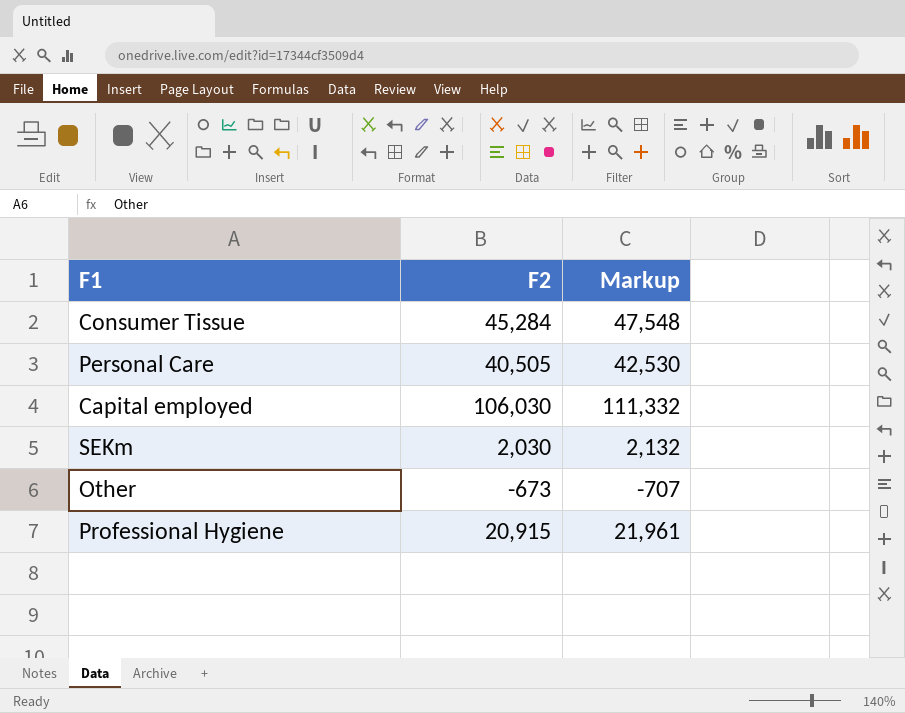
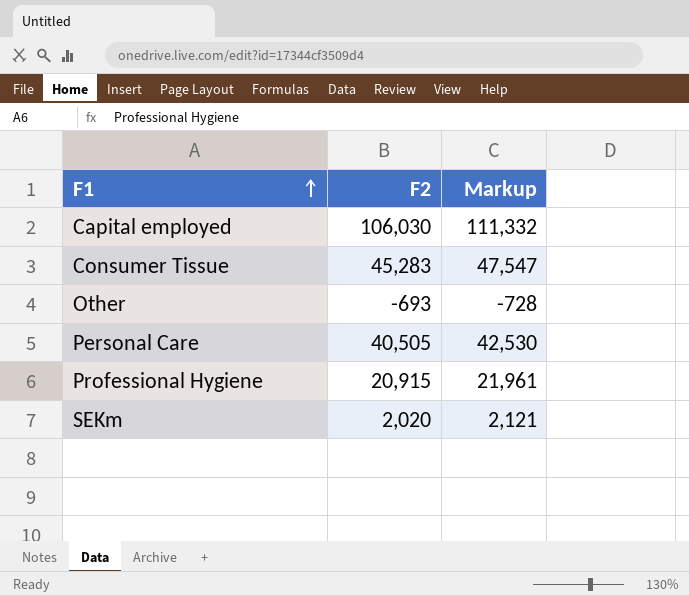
row order: none -> F1 ascending
Consumer Tissue | F2: 45,284 -> 45,283
Consumer Tissue | Markup: 47,548 -> 47,547
Other | F2: -673 -> -693
Other | Markup: -707 -> -728
SEKm | F2: 2,030 -> 2,020
SEKm | Markup: 2,132 -> 2,121

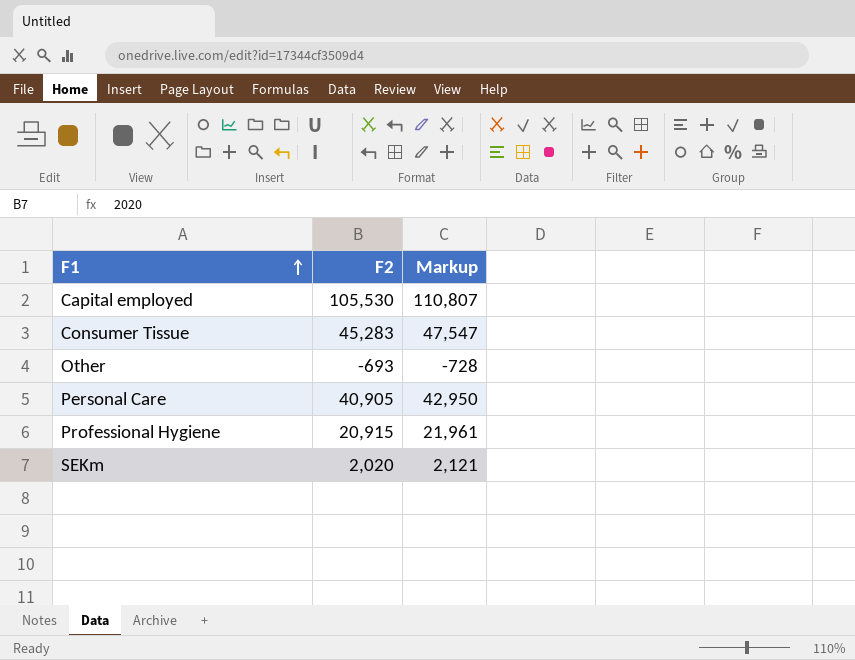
Capital employed | F2: 106,030 -> 105,530
Capital employed | Markup: 111,332 -> 110,807
Personal Care | F2: 40,505 -> 40,905
Personal Care | Markup: 42,530 -> 42,950

